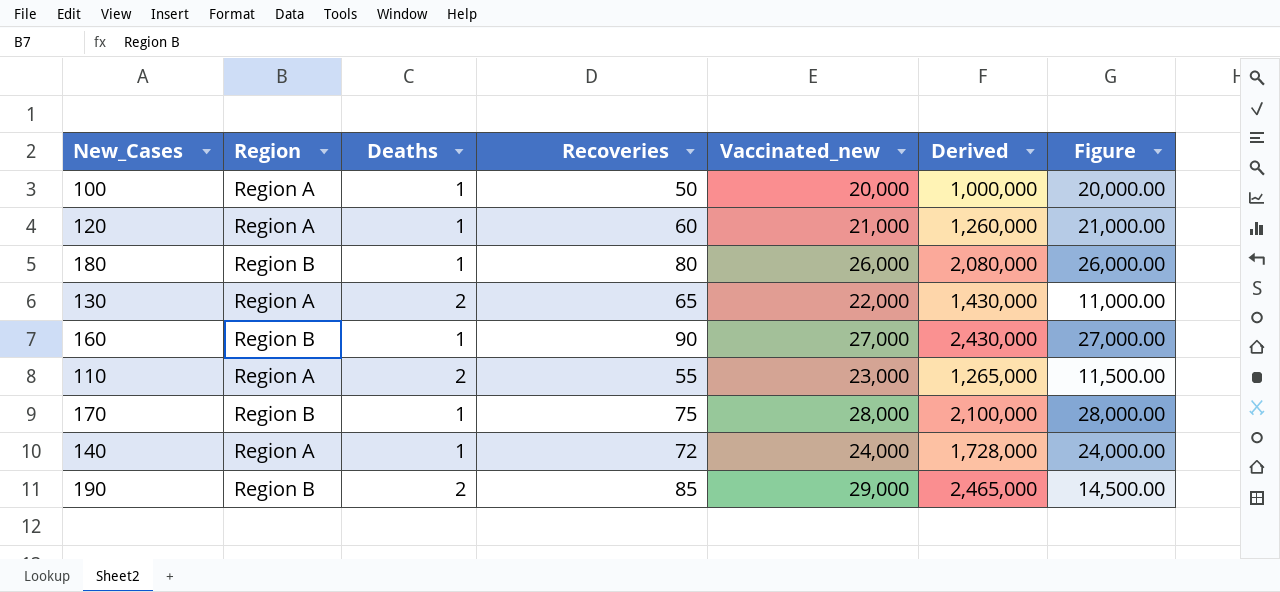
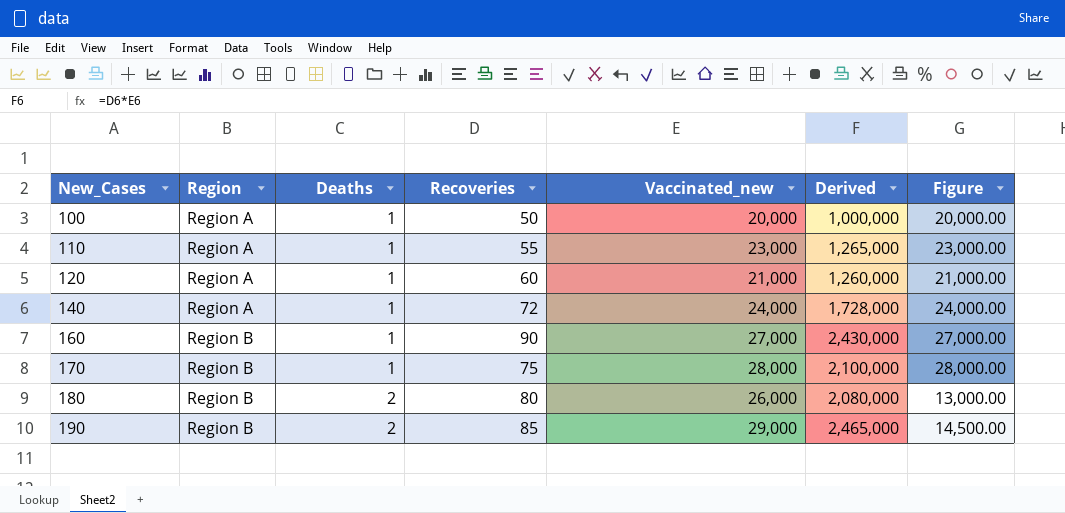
row order: none -> New_Cases ascending
row 130: Region A | 2 | 65 | 22,000 | 1,430,000 | 11,000.00 -> none
110 | Deaths: 2 -> 1
110 | Figure: 11,500.00 -> 23,000.00
180 | Deaths: 1 -> 2
180 | Figure: 26,000.00 -> 13,000.00

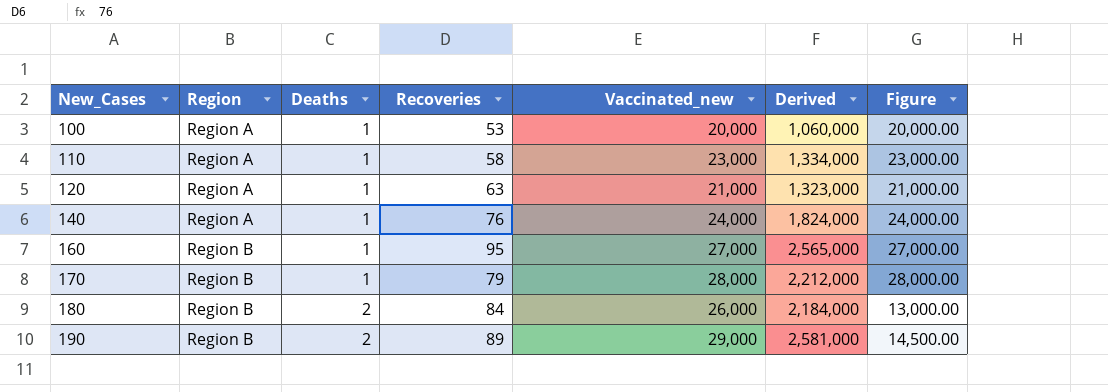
100 | Recoveries: 50 -> 53
100 | Derived: 1,000,000 -> 1,060,000
110 | Recoveries: 55 -> 58
110 | Derived: 1,265,000 -> 1,334,000
120 | Recoveries: 60 -> 63
120 | Derived: 1,260,000 -> 1,323,000
140 | Recoveries: 72 -> 76
140 | Derived: 1,728,000 -> 1,824,000
160 | Recoveries: 90 -> 95
160 | Derived: 2,430,000 -> 2,565,000
170 | Recoveries: 75 -> 79
170 | Derived: 2,100,000 -> 2,212,000
180 | Recoveries: 80 -> 84
180 | Derived: 2,080,000 -> 2,184,000
190 | Recoveries: 85 -> 89
190 | Derived: 2,465,000 -> 2,581,000

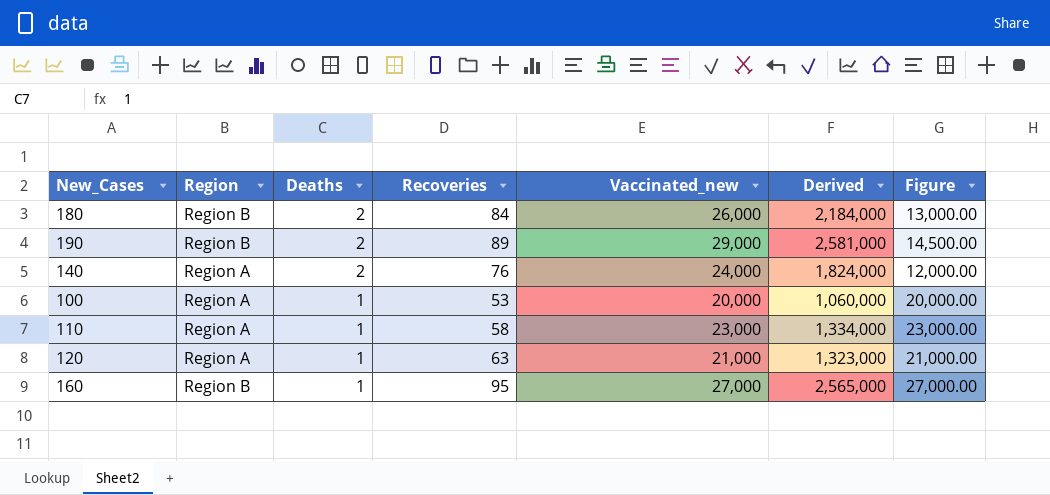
row order: New_Cases ascending -> Deaths descending
row 170: Region B | 1 | 79 | 28,000 | 2,212,000 | 28,000.00 -> none
140 | Deaths: 1 -> 2
140 | Figure: 24,000.00 -> 12,000.00

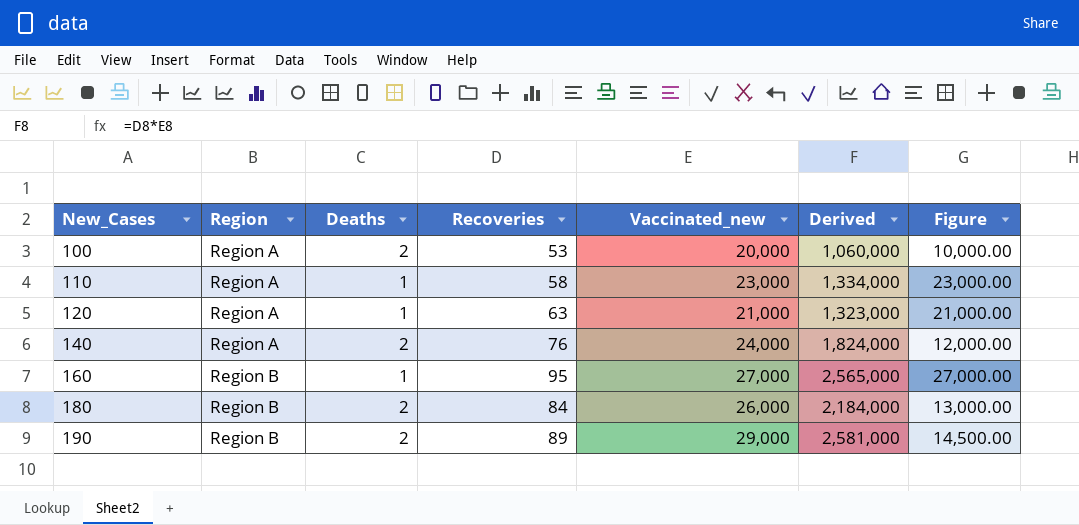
row order: Deaths descending -> New_Cases ascending
100 | Deaths: 1 -> 2
100 | Figure: 20,000.00 -> 10,000.00

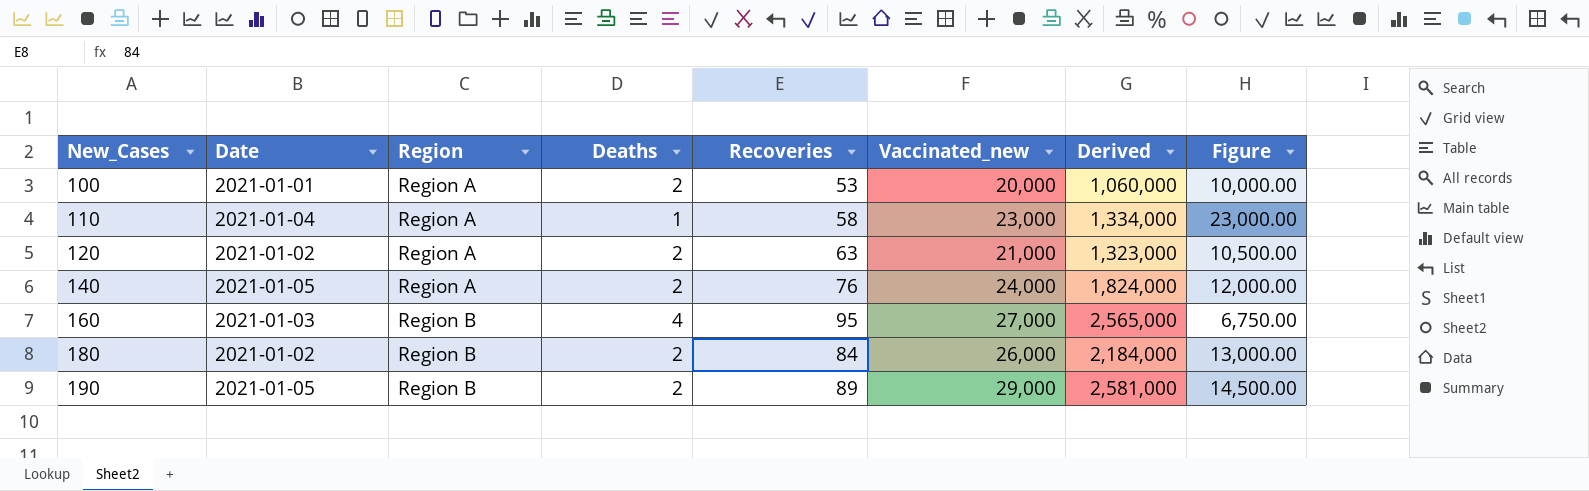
column Date | position: none -> 2
120 | Deaths: 1 -> 2
120 | Figure: 21,000.00 -> 10,500.00
160 | Deaths: 1 -> 4
160 | Figure: 27,000.00 -> 6,750.00

